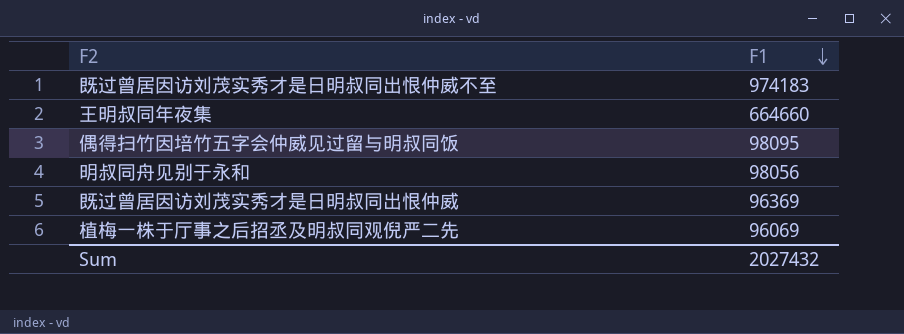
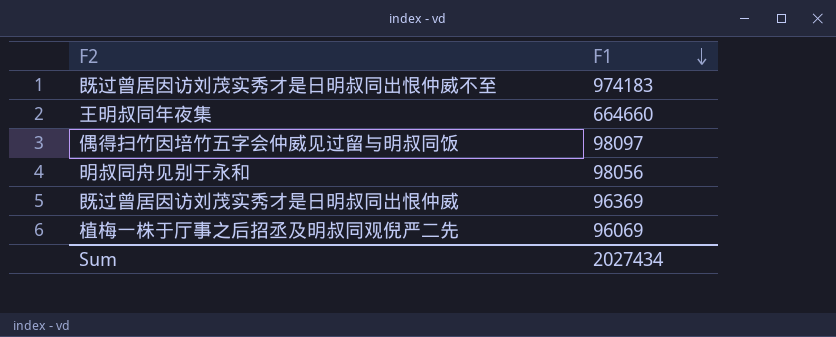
偶得扫竹因培竹五字会仲威见过留与明叔同饭 | F1: 98095 -> 98097
Sum | F1: 2027432 -> 2027434

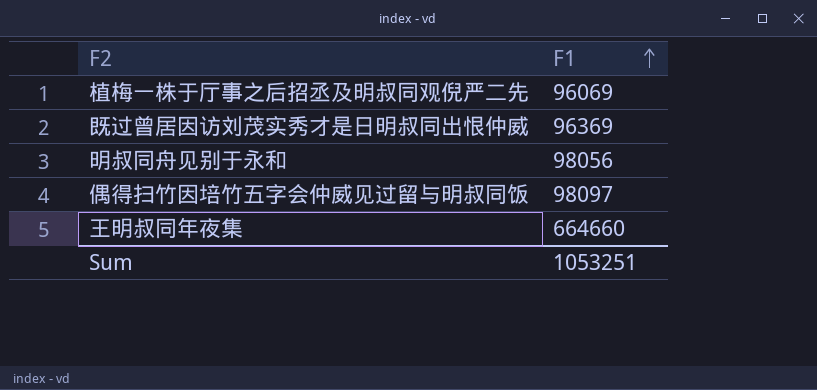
row order: F1 descending -> F1 ascending
row 既过曾居因访刘茂实秀才是日明叔同出恨仲威不至: 974183 -> none
Sum | F1: 2027434 -> 1053251

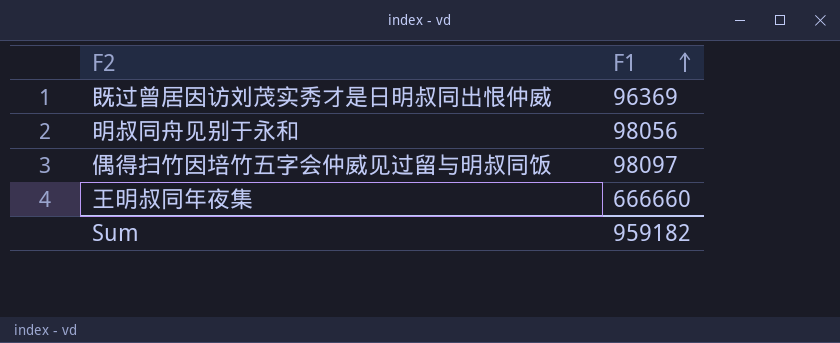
row 植梅一株于厅事之后招丞及明叔同观倪严二先: 96069 -> none
王明叔同年夜集 | F1: 664660 -> 666660
Sum | F1: 1053251 -> 959182

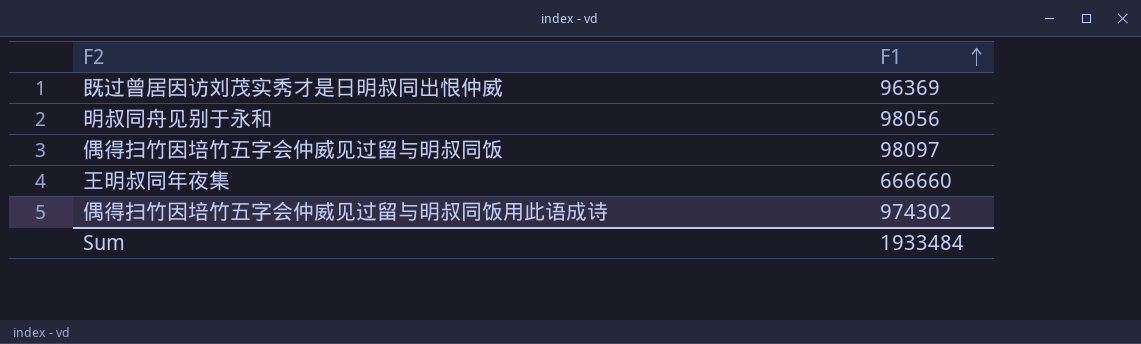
row 偶得扫竹因培竹五字会仲威见过留与明叔同饭用此语成诗: none -> 974302
Sum | F1: 959182 -> 1933484

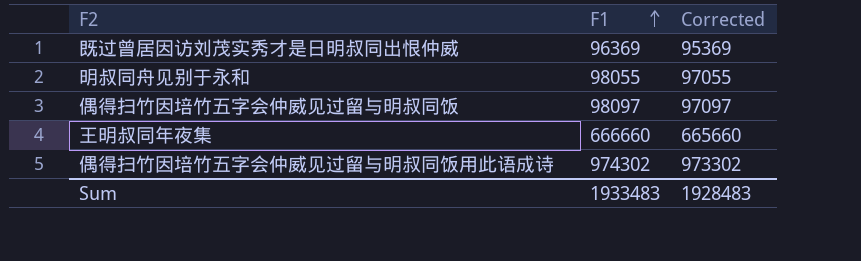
column Corrected | formula: none -> [F1] - 1000
明叔同舟见别于永和 | F1: 98056 -> 98055
Sum | F1: 1933484 -> 1933483

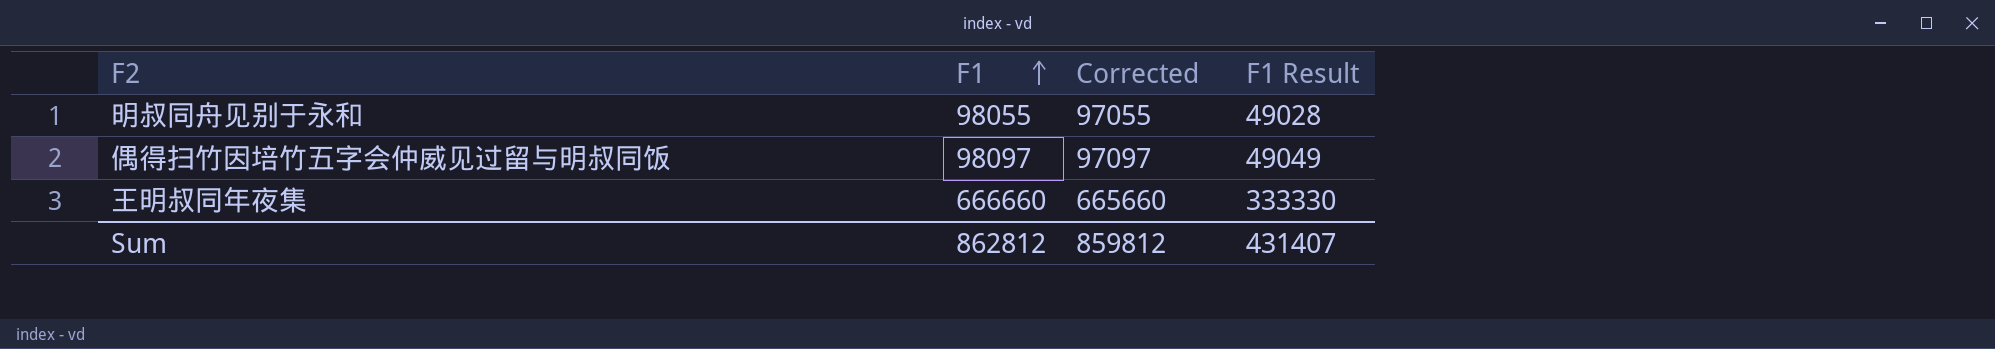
column F1 Result | formula: none -> [F1] * 0.5
row 既过曾居因访刘茂实秀才是日明叔同出恨仲威: 96369 | 95369 -> none
row 偶得扫竹因培竹五字会仲威见过留与明叔同饭用此语成诗: 974302 | 973302 -> none
Sum | F1: 1933483 -> 862812
Sum | Corrected: 1928483 -> 859812

